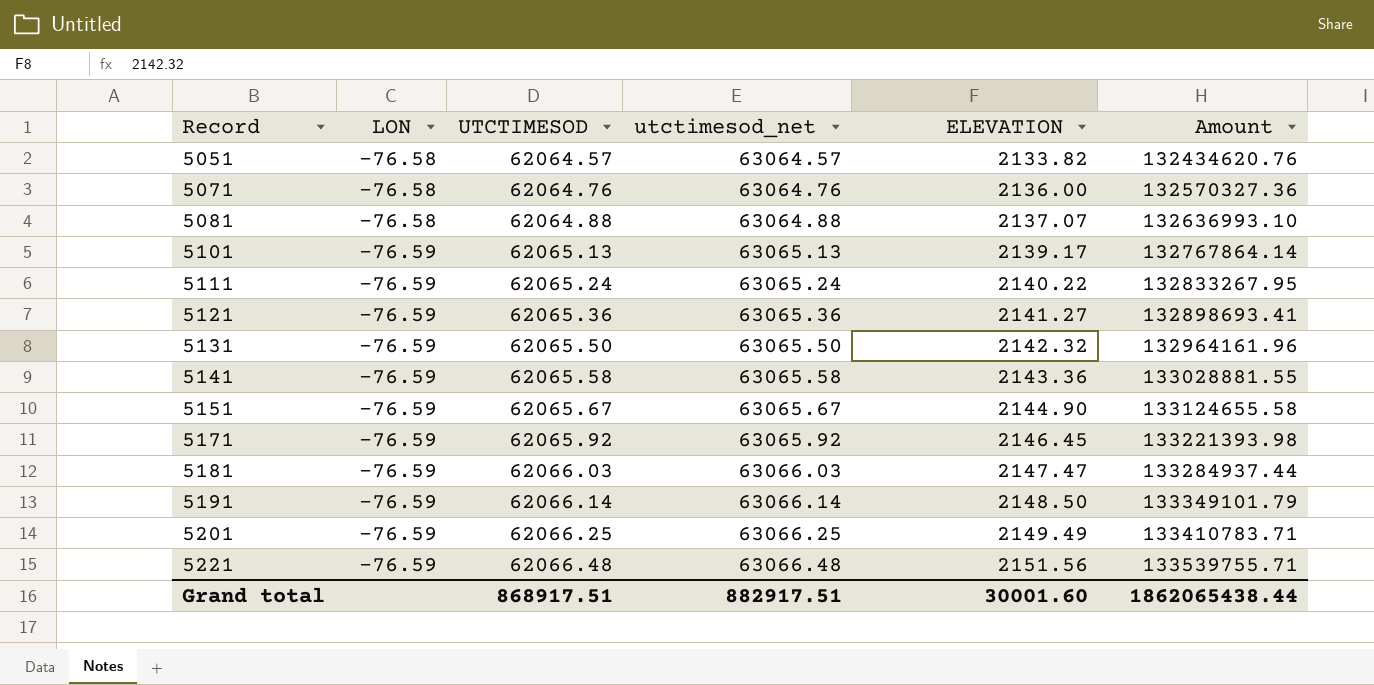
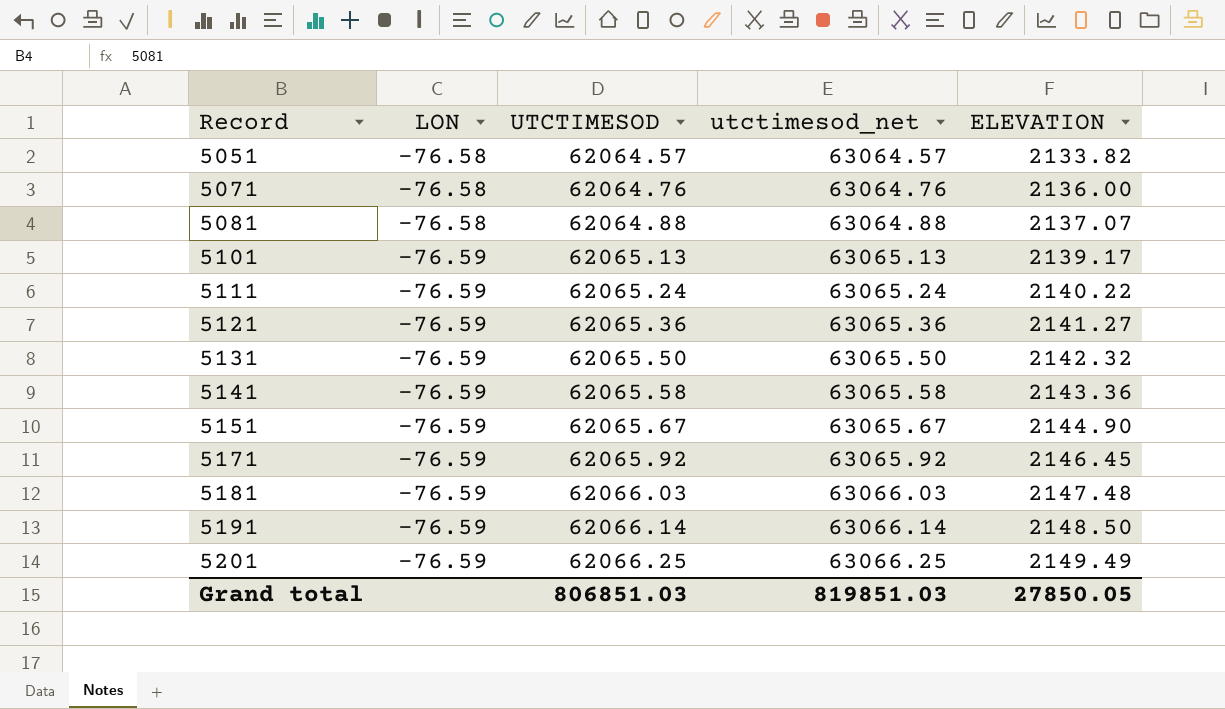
column Amount | formula: [UTCTIMESOD] * [ELEVATION] -> none
row 5221: -76.59 | 62066.48 | 63066.48 | 2151.56 | 133539755.71 -> none
5181 | ELEVATION: 2147.47 -> 2147.48
Grand total | UTCTIMESOD: 868917.51 -> 806851.03
Grand total | utctimesod_net: 882917.51 -> 819851.03
Grand total | ELEVATION: 30001.60 -> 27850.05

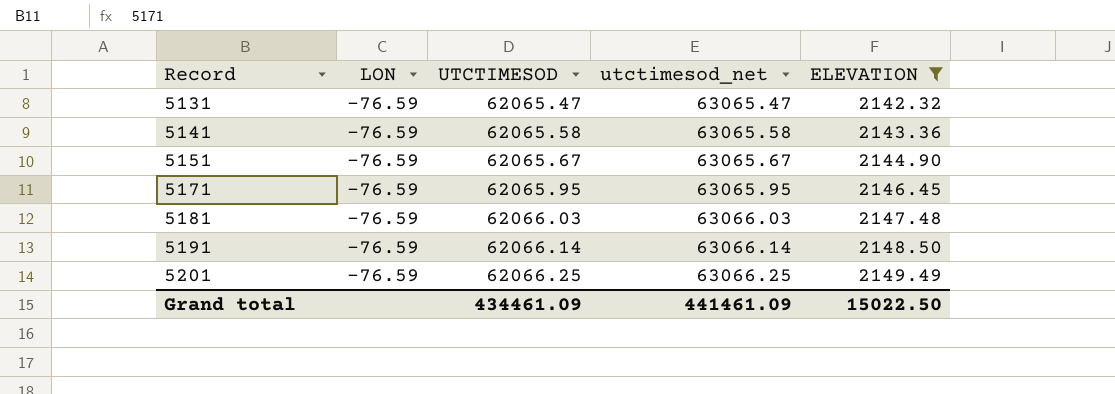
filter: none -> ELEVATION >= 2142.32
5131 | UTCTIMESOD: 62065.50 -> 62065.47
5131 | utctimesod_net: 63065.50 -> 63065.47
5171 | UTCTIMESOD: 62065.92 -> 62065.95
5171 | utctimesod_net: 63065.92 -> 63065.95
Grand total | UTCTIMESOD: 806851.03 -> 434461.09
Grand total | utctimesod_net: 819851.03 -> 441461.09
Grand total | ELEVATION: 27850.05 -> 15022.50

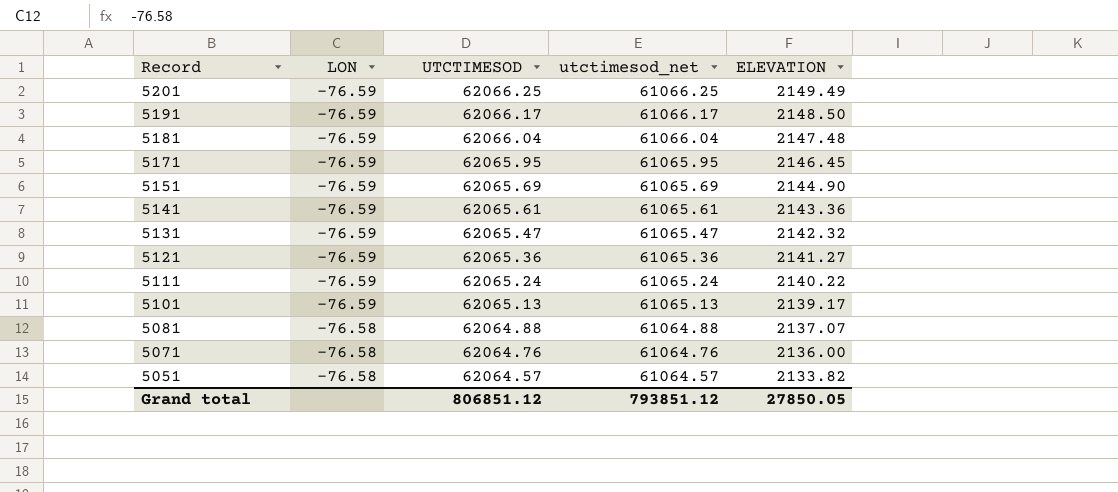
filter: ELEVATION >= 2142.32 -> none
row order: Record ascending -> Record descending
column utctimesod_net | formula: [UTCTIMESOD] + 1000 -> [UTCTIMESOD] - 1000
5191 | UTCTIMESOD: 62066.14 -> 62066.17
5181 | UTCTIMESOD: 62066.03 -> 62066.04
5151 | UTCTIMESOD: 62065.67 -> 62065.69
5141 | UTCTIMESOD: 62065.58 -> 62065.61
Grand total | UTCTIMESOD: 434461.09 -> 806851.12
Grand total | utctimesod_net: 441461.09 -> 793851.12
Grand total | ELEVATION: 15022.50 -> 27850.05

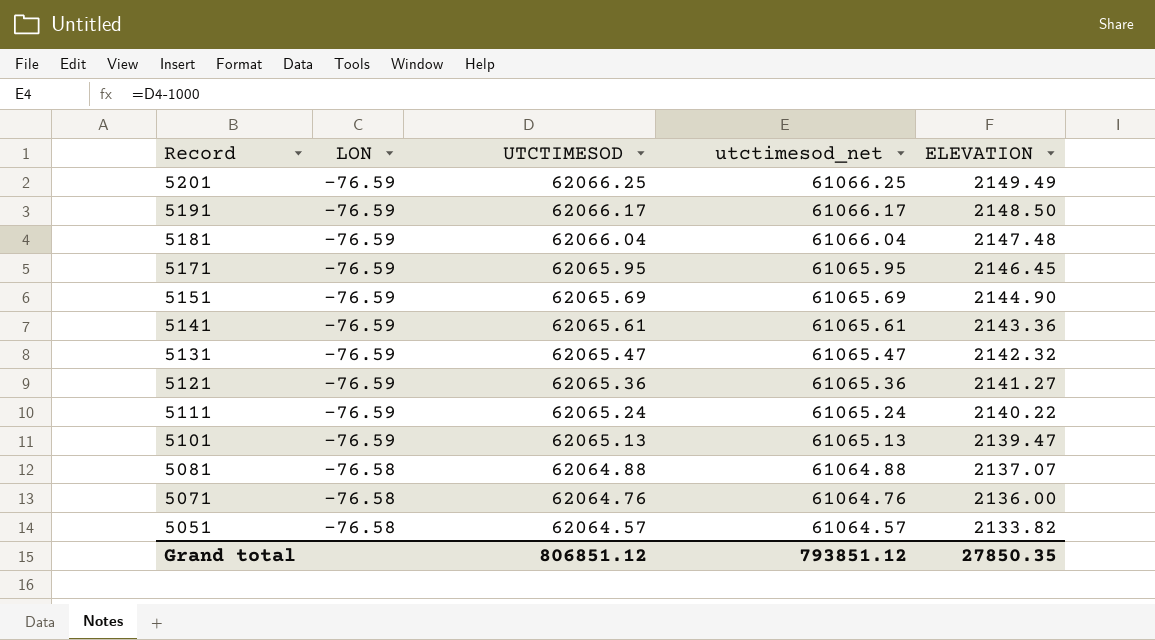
5101 | ELEVATION: 2139.17 -> 2139.47
Grand total | ELEVATION: 27850.05 -> 27850.35

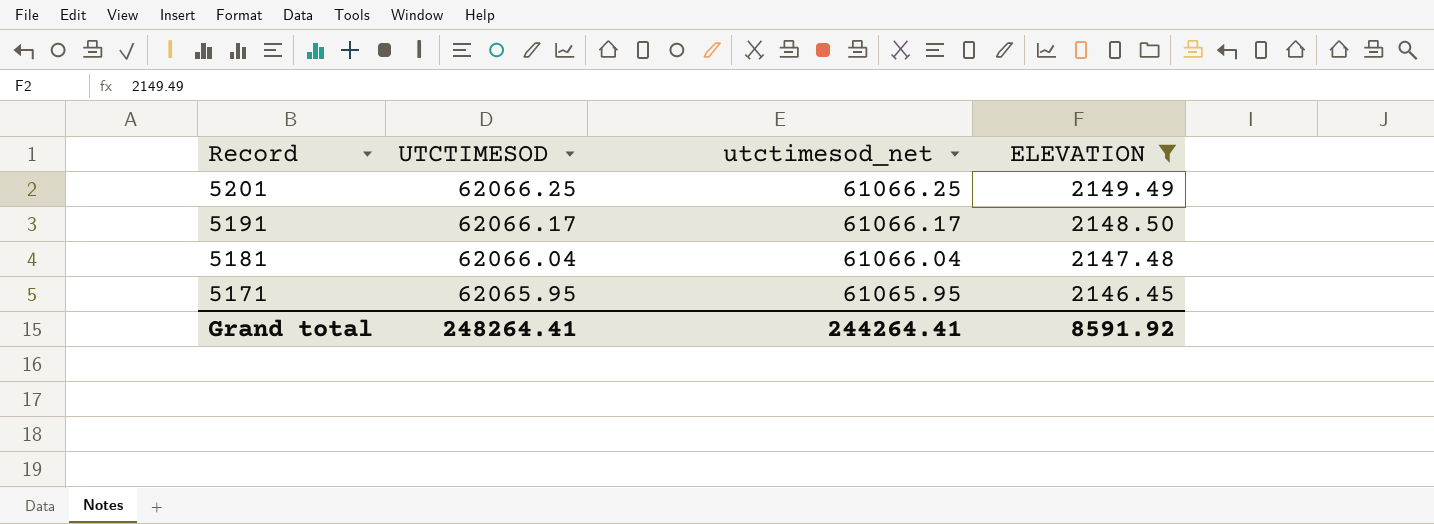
filter: none -> ELEVATION >= 2146.45
column LON | position: 2 -> none
Grand total | UTCTIMESOD: 806851.12 -> 248264.41
Grand total | utctimesod_net: 793851.12 -> 244264.41
Grand total | ELEVATION: 27850.35 -> 8591.92

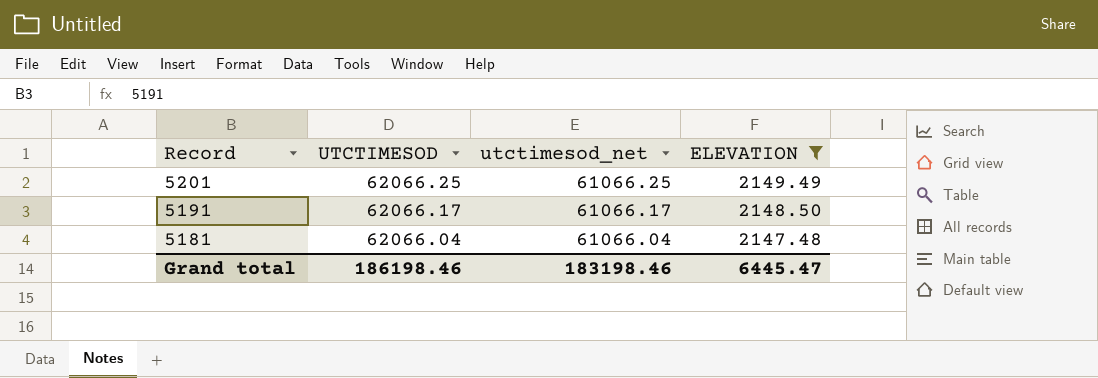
row 5171: 62065.95 | 61065.95 | 2146.45 -> none
Grand total | UTCTIMESOD: 248264.41 -> 186198.46
Grand total | utctimesod_net: 244264.41 -> 183198.46
Grand total | ELEVATION: 8591.92 -> 6445.47

